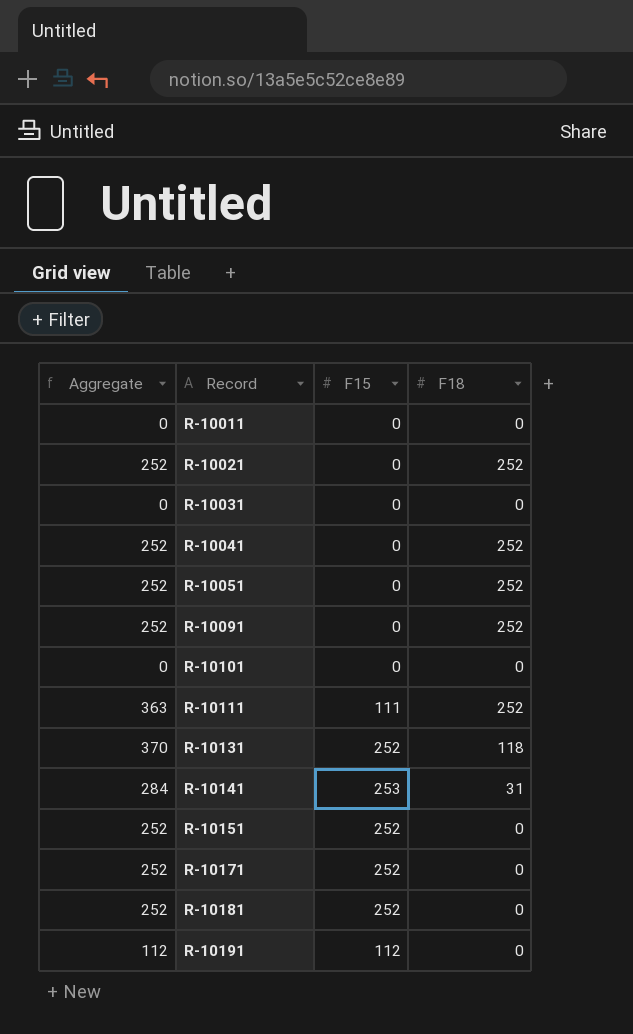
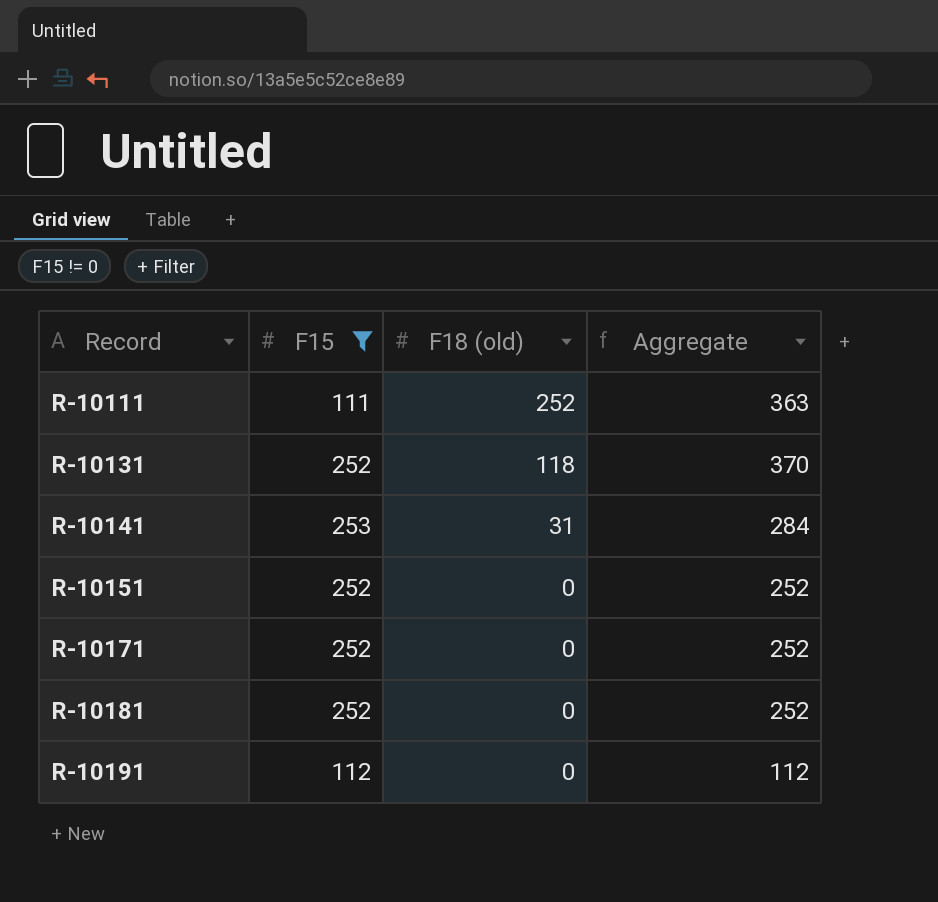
filter: none -> F15 != 0
column name: F18 -> F18 (old)
column Aggregate | position: 1 -> 4

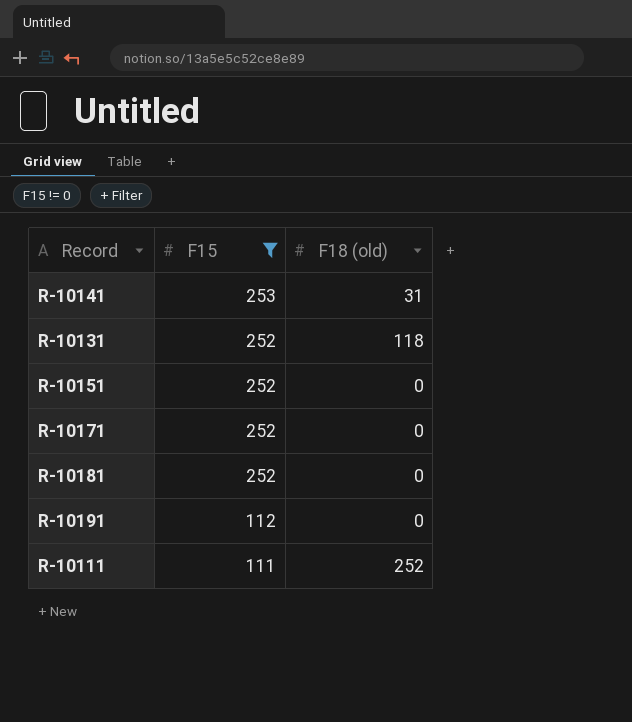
row order: Record ascending -> F15 descending
column Aggregate | formula: [F15] + [F18 (old)] -> none

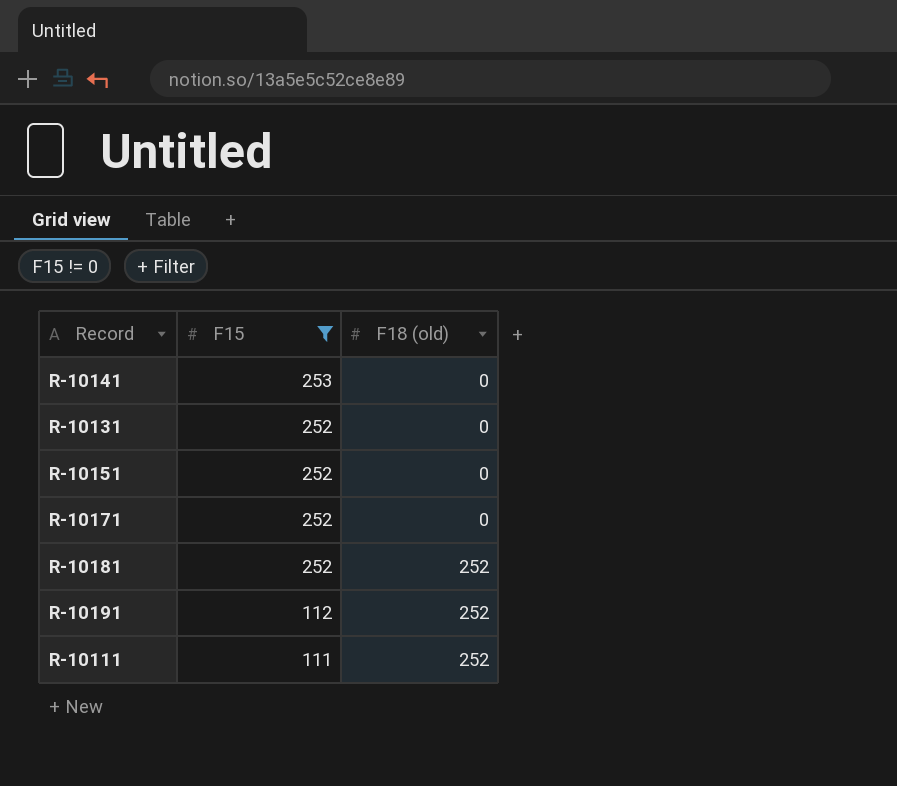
R-10141 | F18 (old): 31 -> 0
R-10131 | F18 (old): 118 -> 0
R-10181 | F18 (old): 0 -> 252
R-10191 | F18 (old): 0 -> 252

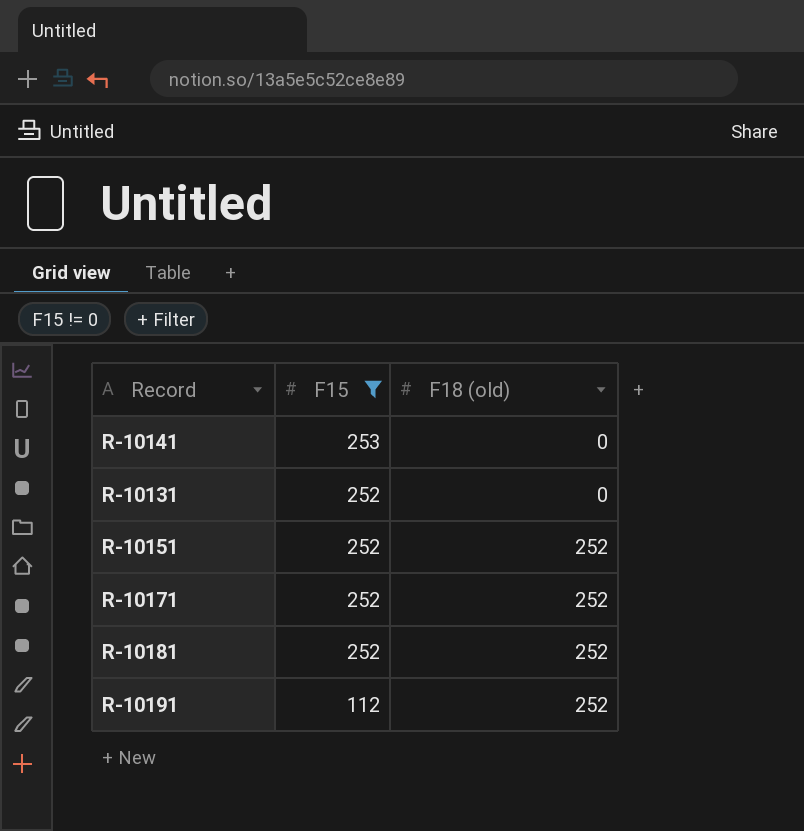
row R-10111: 111 | 252 -> none
R-10151 | F18 (old): 0 -> 252
R-10171 | F18 (old): 0 -> 252

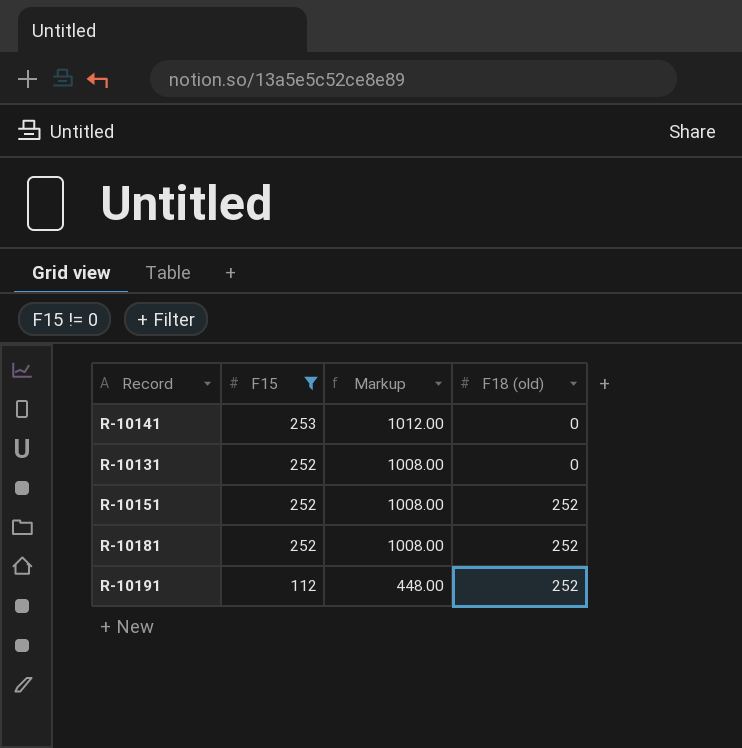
column Markup | formula: none -> [F15] * 4
row R-10171: 252 | 252 -> none

